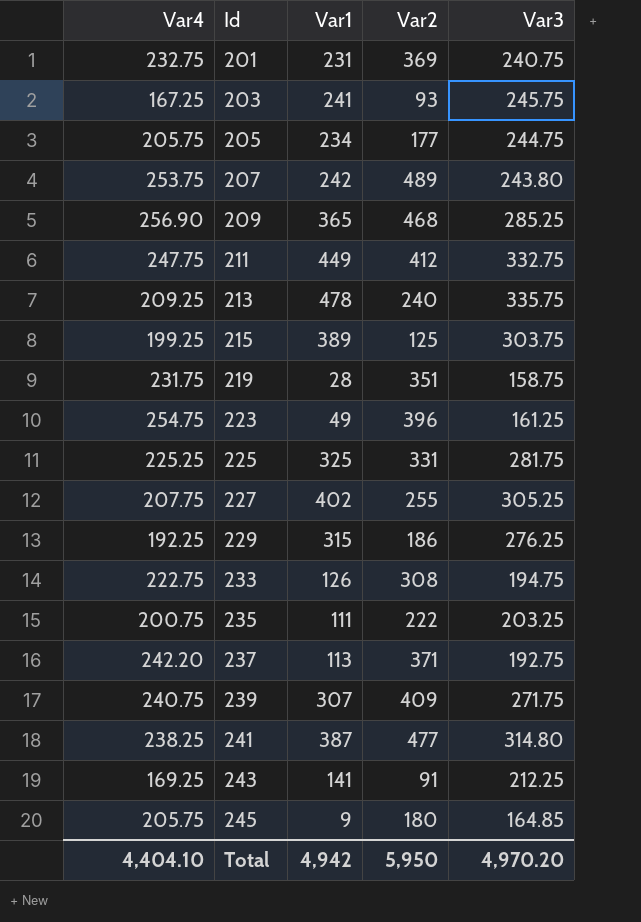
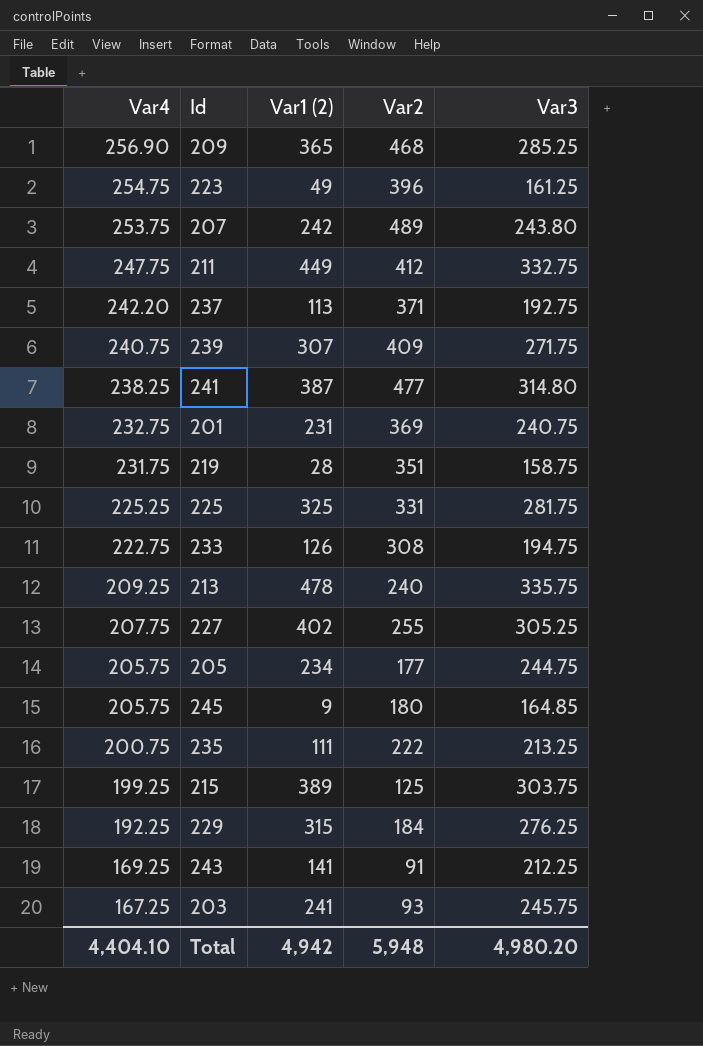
row order: Id ascending -> Var4 descending
column name: Var1 -> Var1 (2)
235 | Var3: 203.25 -> 213.25
229 | Var2: 186 -> 184
Total | Var2: 5,950 -> 5,948
Total | Var3: 4,970.20 -> 4,980.20

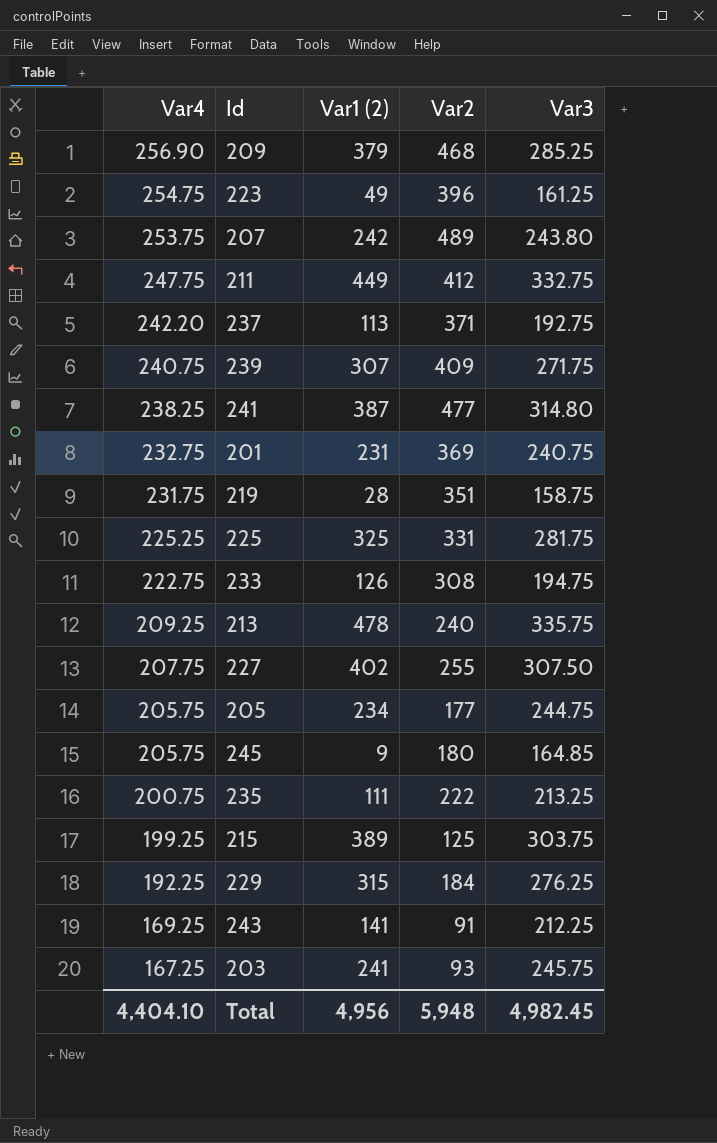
209 | Var1 (2): 365 -> 379
227 | Var3: 305.25 -> 307.50
Total | Var1 (2): 4,942 -> 4,956
Total | Var3: 4,980.20 -> 4,982.45

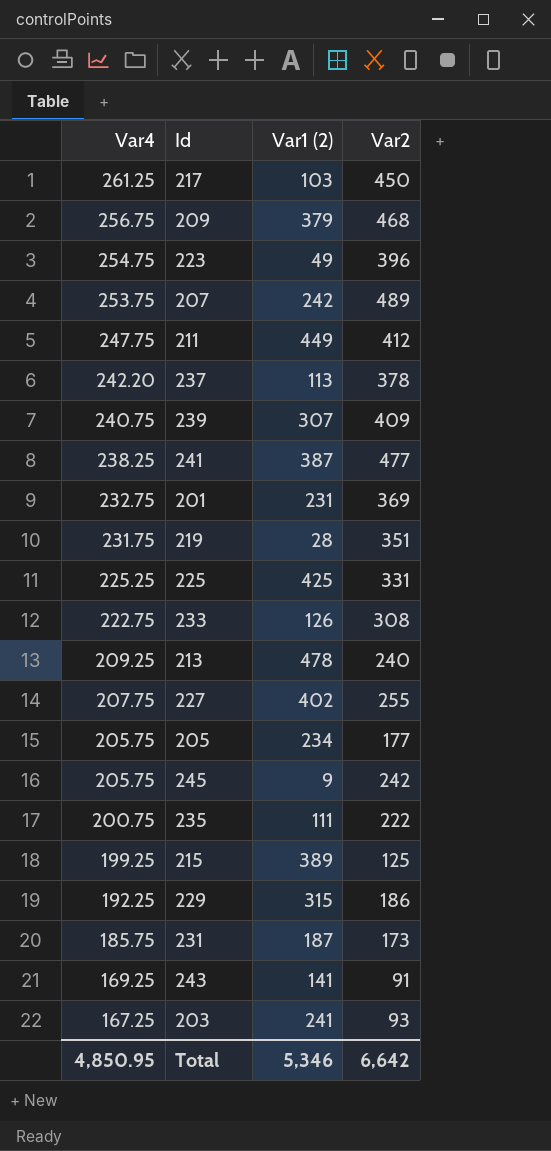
column Var3 | position: 5 -> none
row 217: none -> 261.25 | 103 | 450
209 | Var4: 256.90 -> 256.75
237 | Var2: 371 -> 378
225 | Var1 (2): 325 -> 425
245 | Var2: 180 -> 242
229 | Var2: 184 -> 186
row 231: none -> 185.75 | 187 | 173
Total | Var4: 4,404.10 -> 4,850.95
Total | Var1 (2): 4,956 -> 5,346
Total | Var2: 5,948 -> 6,642

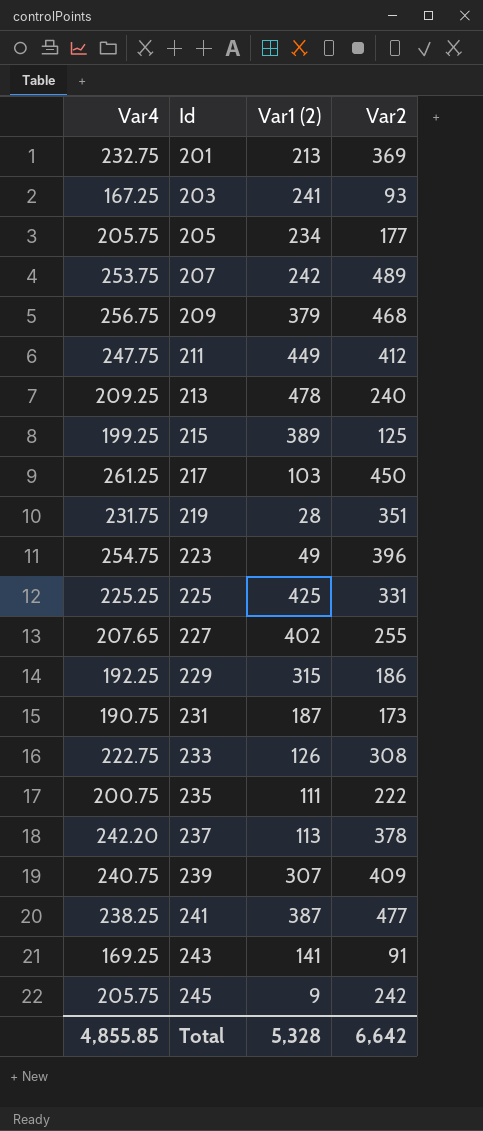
row order: Var4 descending -> Id ascending
201 | Var1 (2): 231 -> 213
227 | Var4: 207.75 -> 207.65
231 | Var4: 185.75 -> 190.75
Total | Var4: 4,850.95 -> 4,855.85
Total | Var1 (2): 5,346 -> 5,328

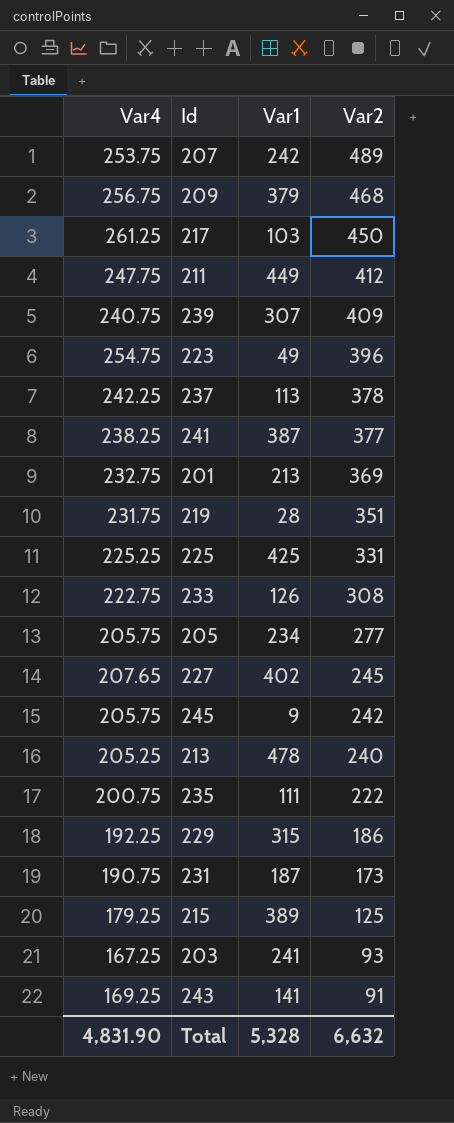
row order: Id ascending -> Var2 descending
column name: Var1 (2) -> Var1
237 | Var4: 242.20 -> 242.25
241 | Var2: 477 -> 377
205 | Var2: 177 -> 277
227 | Var2: 255 -> 245
213 | Var4: 209.25 -> 205.25
215 | Var4: 199.25 -> 179.25
Total | Var4: 4,855.85 -> 4,831.90
Total | Var2: 6,642 -> 6,632

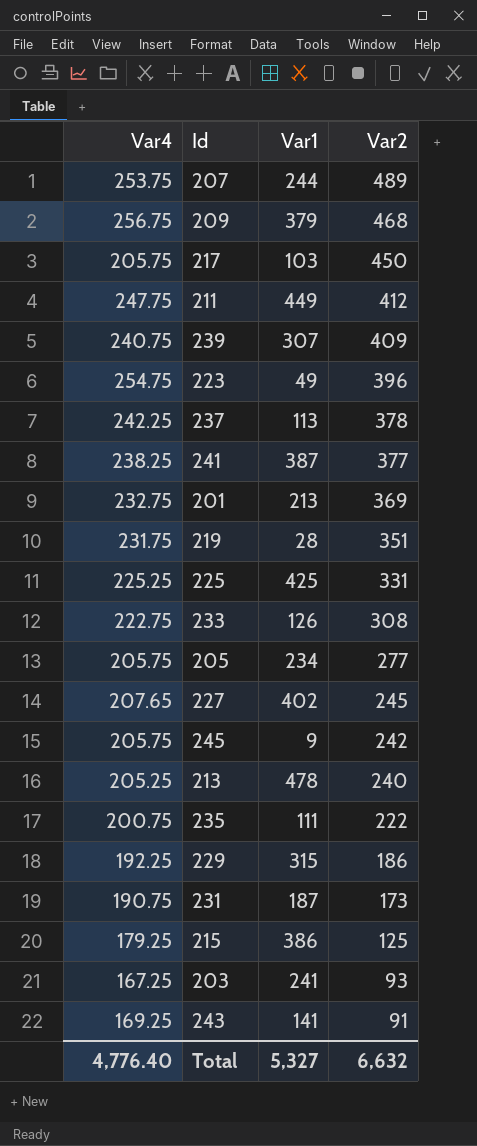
207 | Var1: 242 -> 244
217 | Var4: 261.25 -> 205.75
215 | Var1: 389 -> 386
Total | Var4: 4,831.90 -> 4,776.40
Total | Var1: 5,328 -> 5,327

